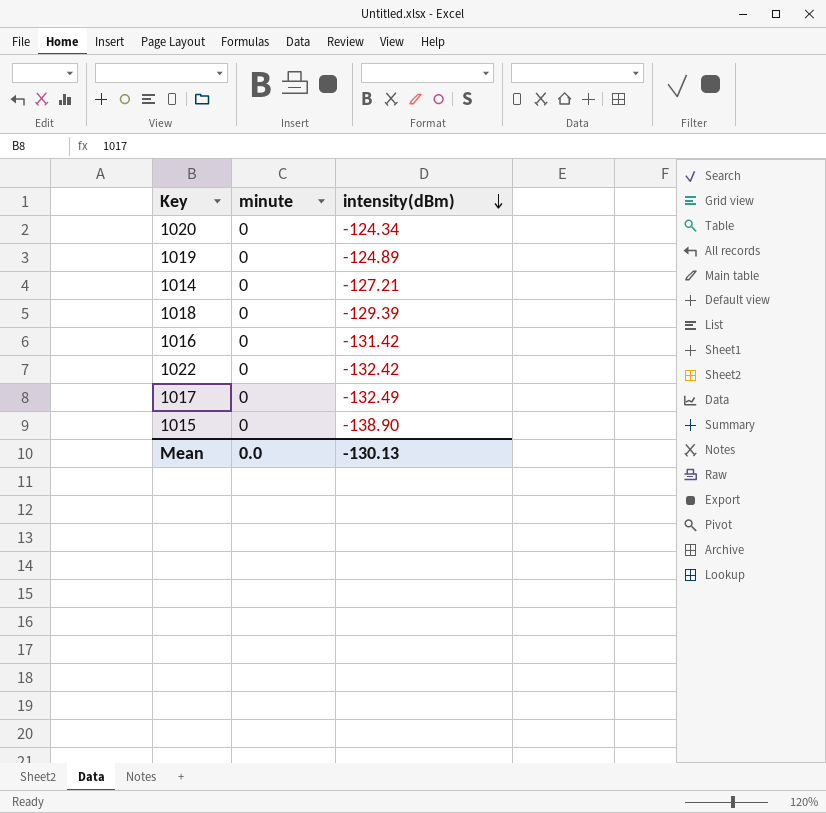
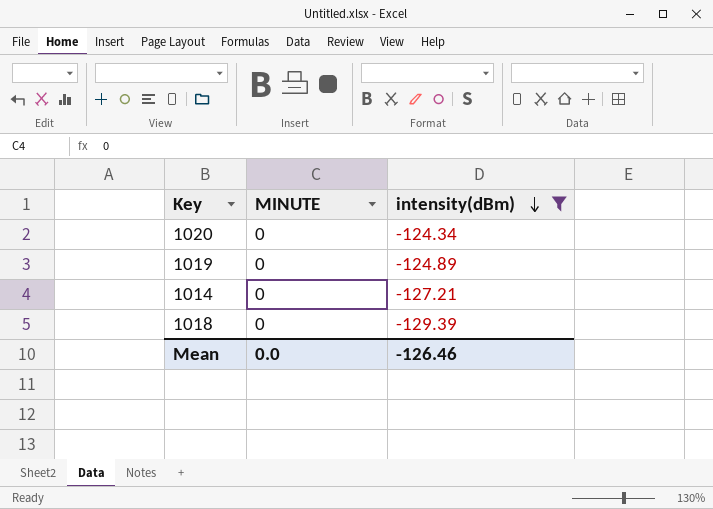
filter: none -> intensity(dBm) >= -129.39
column name: minute -> MINUTE
Mean | intensity(dBm): -130.13 -> -126.46

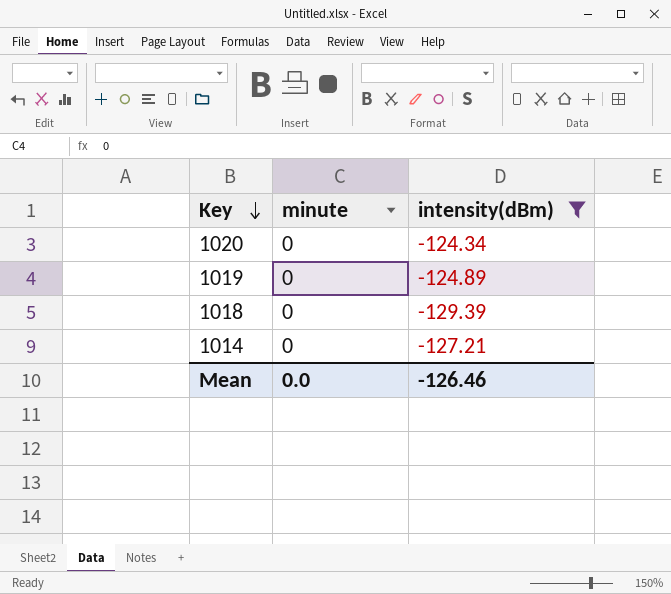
row order: intensity(dBm) descending -> Key descending
column name: MINUTE -> minute

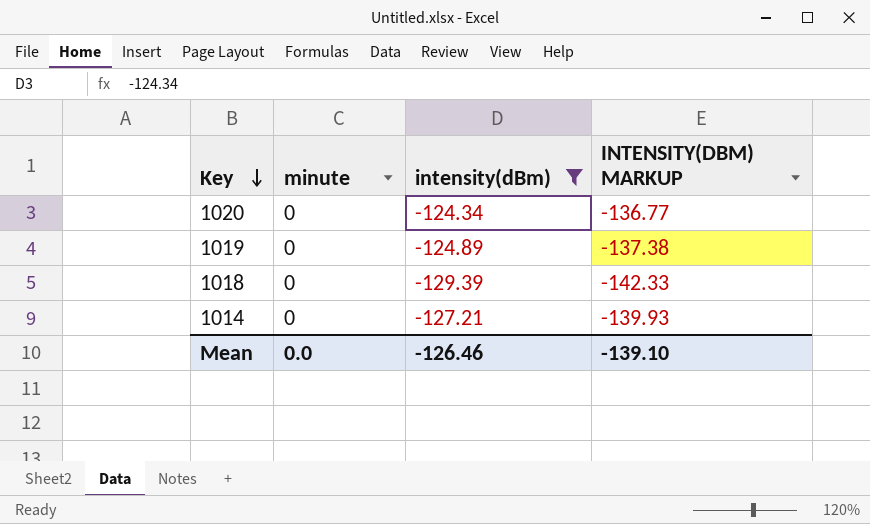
column INTENSITY(DBM) MARKUP | formula: none -> [intensity(dBm)] * 1.1

